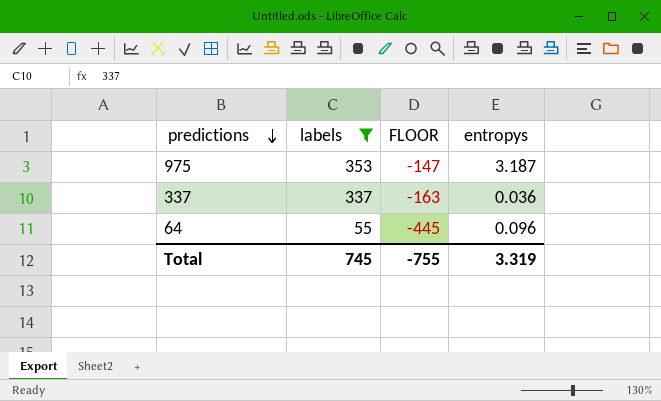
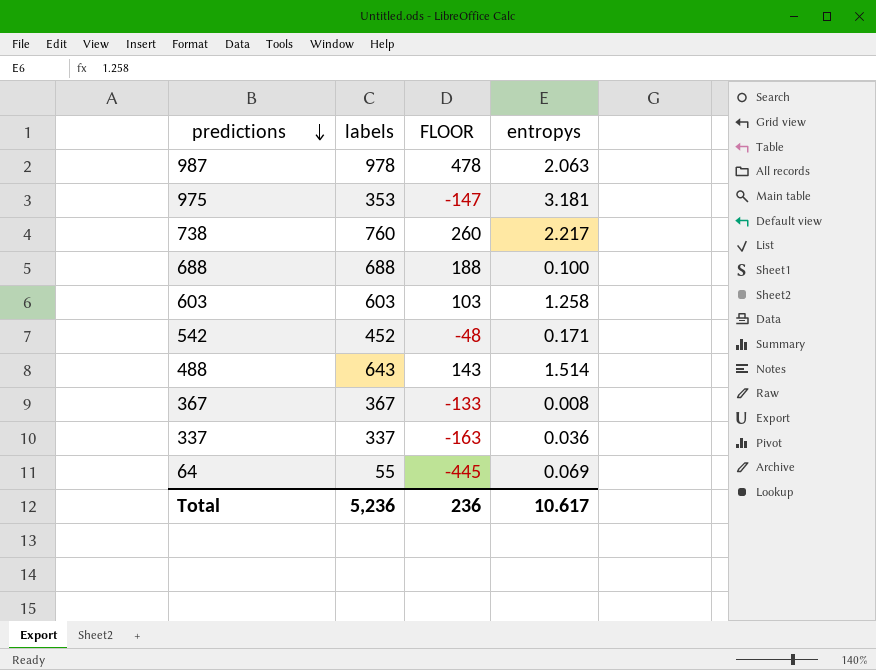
filter: labels <= 353 -> none
975 | entropys: 3.187 -> 3.181
64 | entropys: 0.096 -> 0.069
Total | labels: 745 -> 5,236
Total | FLOOR: -755 -> 236
Total | entropys: 3.319 -> 10.617

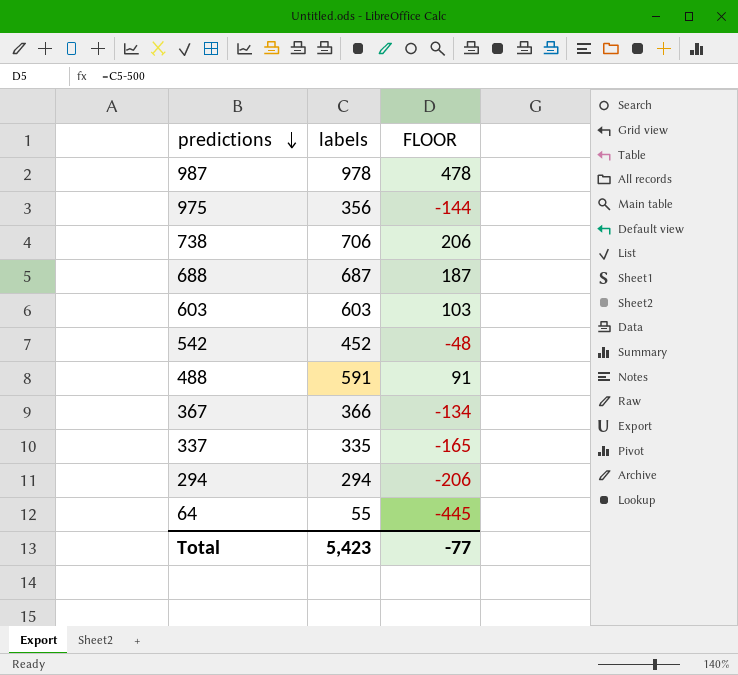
column entropys | position: 4 -> none
975 | labels: 353 -> 356
975 | FLOOR: -147 -> -144
738 | labels: 760 -> 706
738 | FLOOR: 260 -> 206
688 | labels: 688 -> 687
688 | FLOOR: 188 -> 187
488 | labels: 643 -> 591
488 | FLOOR: 143 -> 91
367 | labels: 367 -> 366
367 | FLOOR: -133 -> -134
337 | labels: 337 -> 335
337 | FLOOR: -163 -> -165
row 294: none -> 294 | -206
Total | labels: 5,236 -> 5,423
Total | FLOOR: 236 -> -77

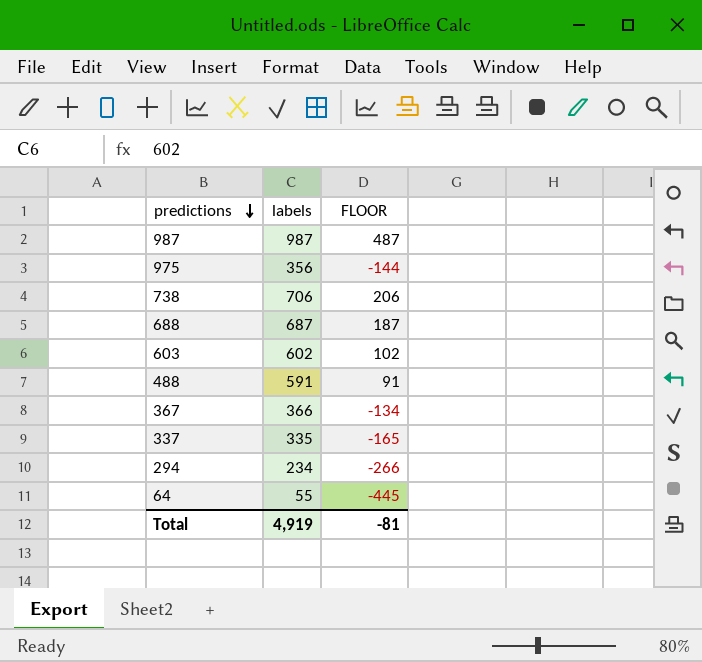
row 542: 452 | -48 -> none
987 | labels: 978 -> 987
987 | FLOOR: 478 -> 487
603 | labels: 603 -> 602
603 | FLOOR: 103 -> 102
294 | labels: 294 -> 234
294 | FLOOR: -206 -> -266
Total | labels: 5,423 -> 4,919
Total | FLOOR: -77 -> -81

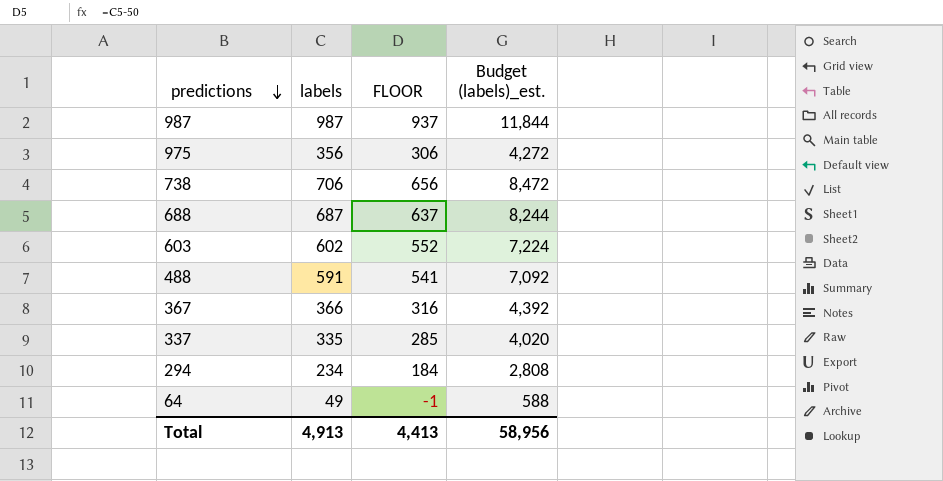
column FLOOR | formula: [labels] - 500 -> [labels] - 50
column Budget (labels)_est. | formula: none -> [labels] * 12
64 | labels: 55 -> 49
Total | labels: 4,919 -> 4,913
Total | FLOOR: -81 -> 4,413

